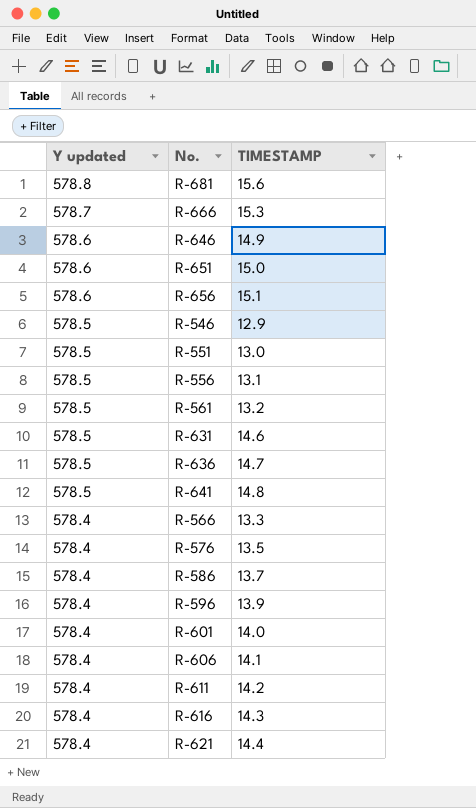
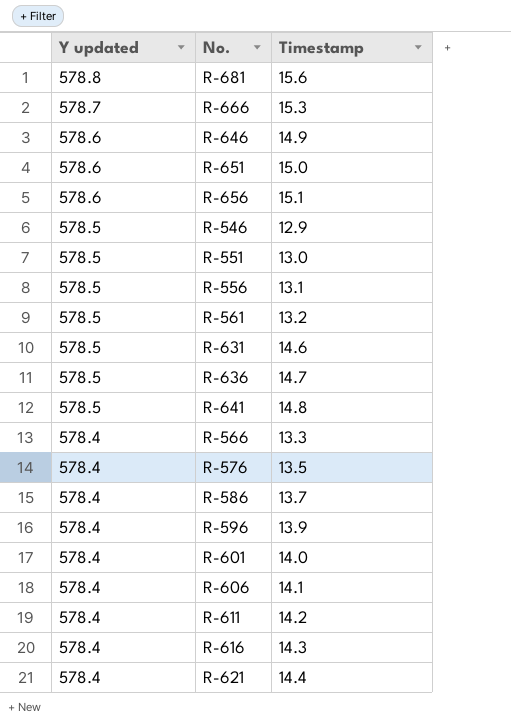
column name: TIMESTAMP -> Timestamp

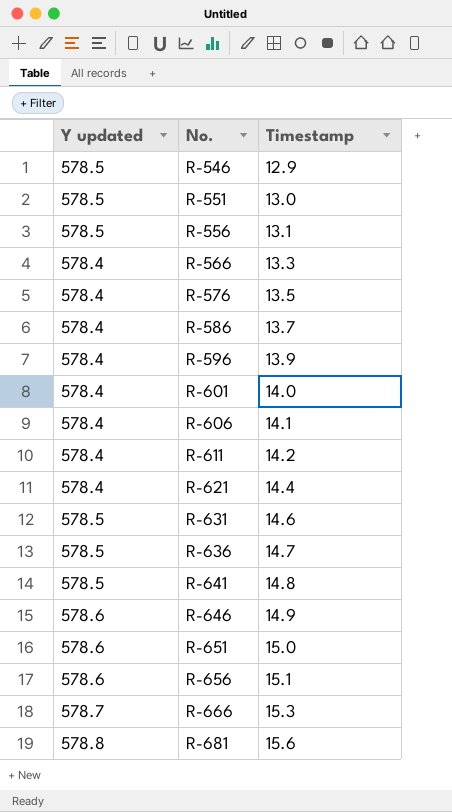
row order: Y updated descending -> No. ascending
row R-561: 578.5 | 13.2 -> none
row R-616: 578.4 | 14.3 -> none

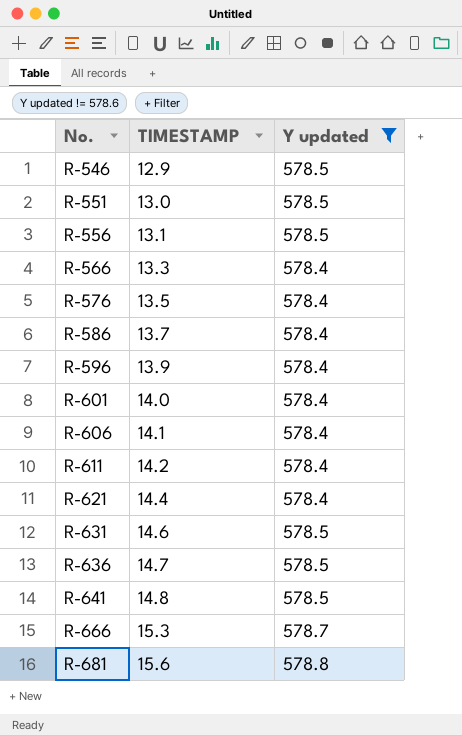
filter: none -> Y updated != 578.6
column name: Timestamp -> TIMESTAMP
column Y updated | position: 1 -> 3

